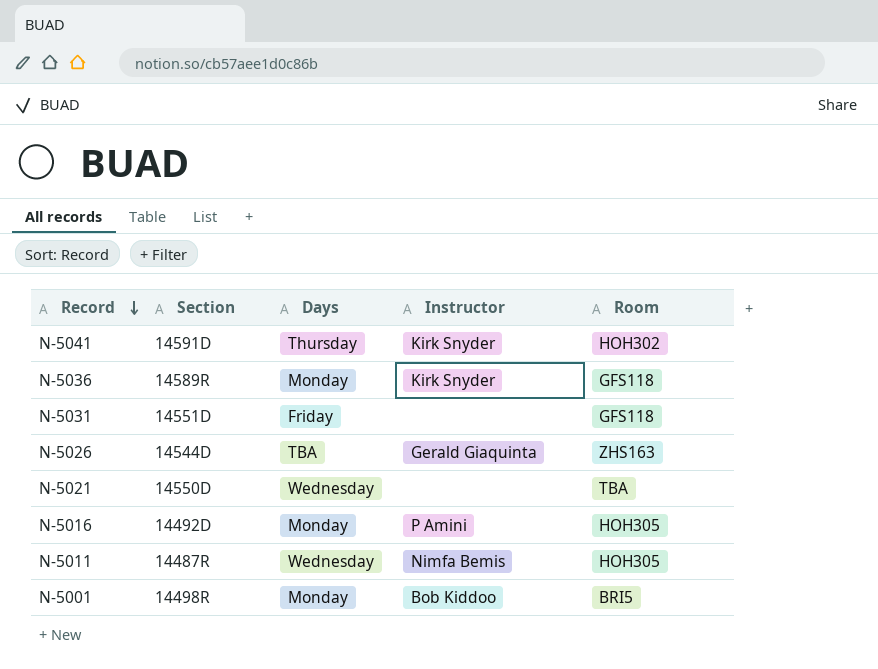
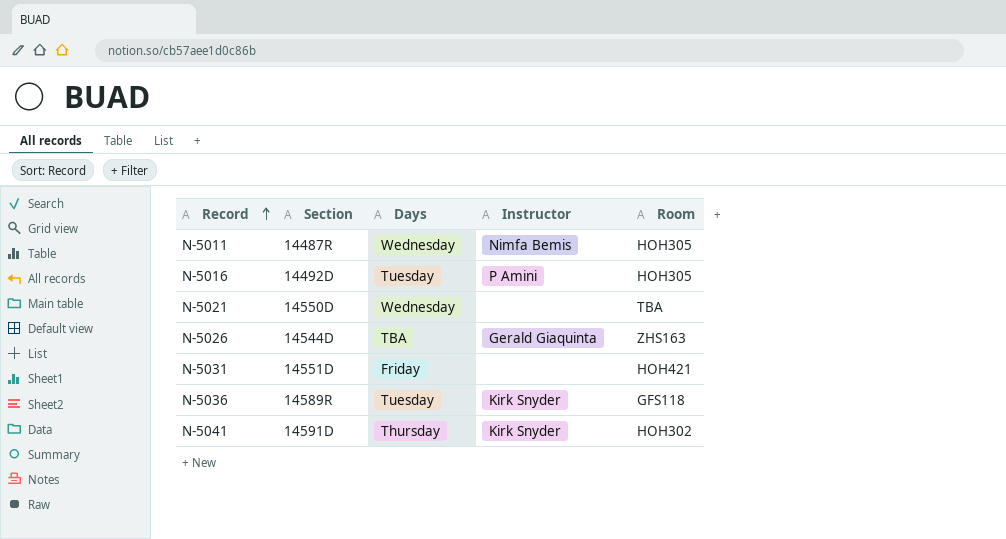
row order: Record descending -> Record ascending
row N-5001: 14498R | Monday | Bob Kiddoo | BRI5 -> none
N-5016 | Days: Monday -> Tuesday
N-5031 | Room: GFS118 -> HOH421
N-5036 | Days: Monday -> Tuesday

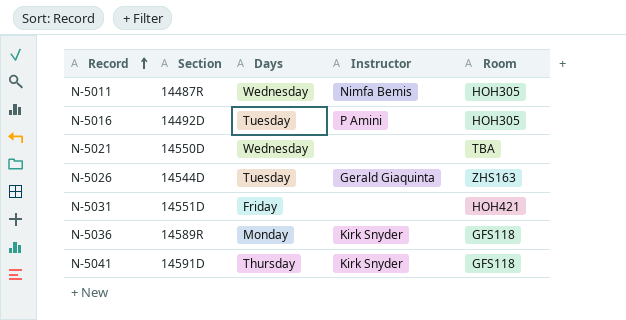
N-5026 | Days: TBA -> Tuesday
N-5036 | Days: Tuesday -> Monday
N-5041 | Room: HOH302 -> GFS118

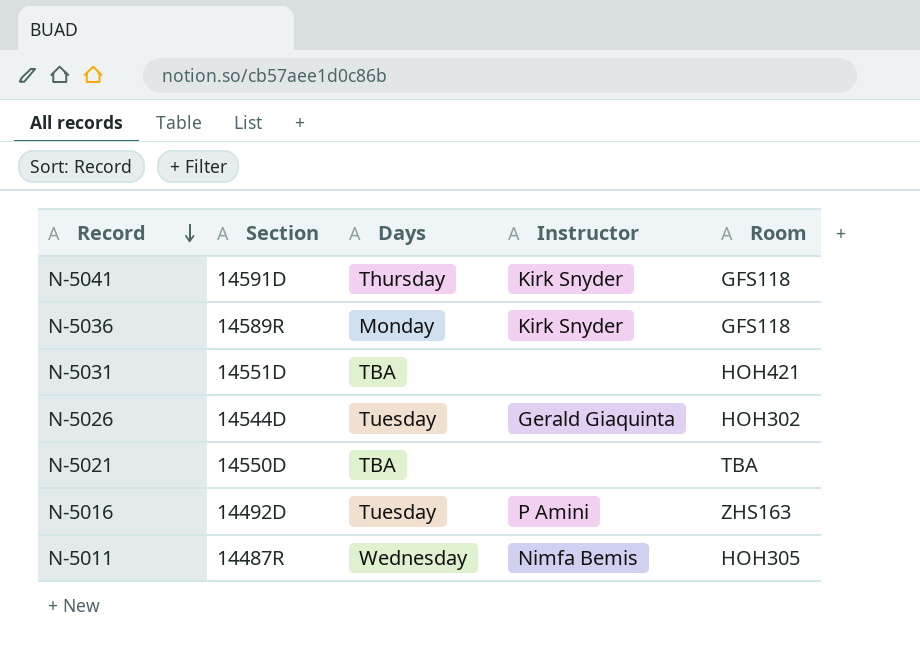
row order: Record ascending -> Record descending
N-5031 | Days: Friday -> TBA
N-5026 | Room: ZHS163 -> HOH302
N-5021 | Days: Wednesday -> TBA
N-5016 | Room: HOH305 -> ZHS163

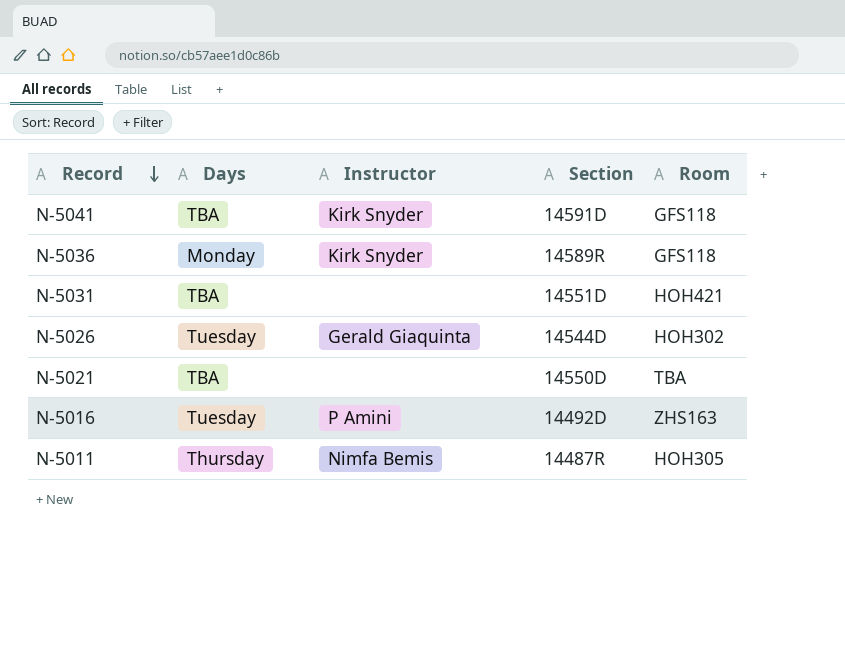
column Section | position: 2 -> 4
N-5041 | Days: Thursday -> TBA
N-5011 | Days: Wednesday -> Thursday

